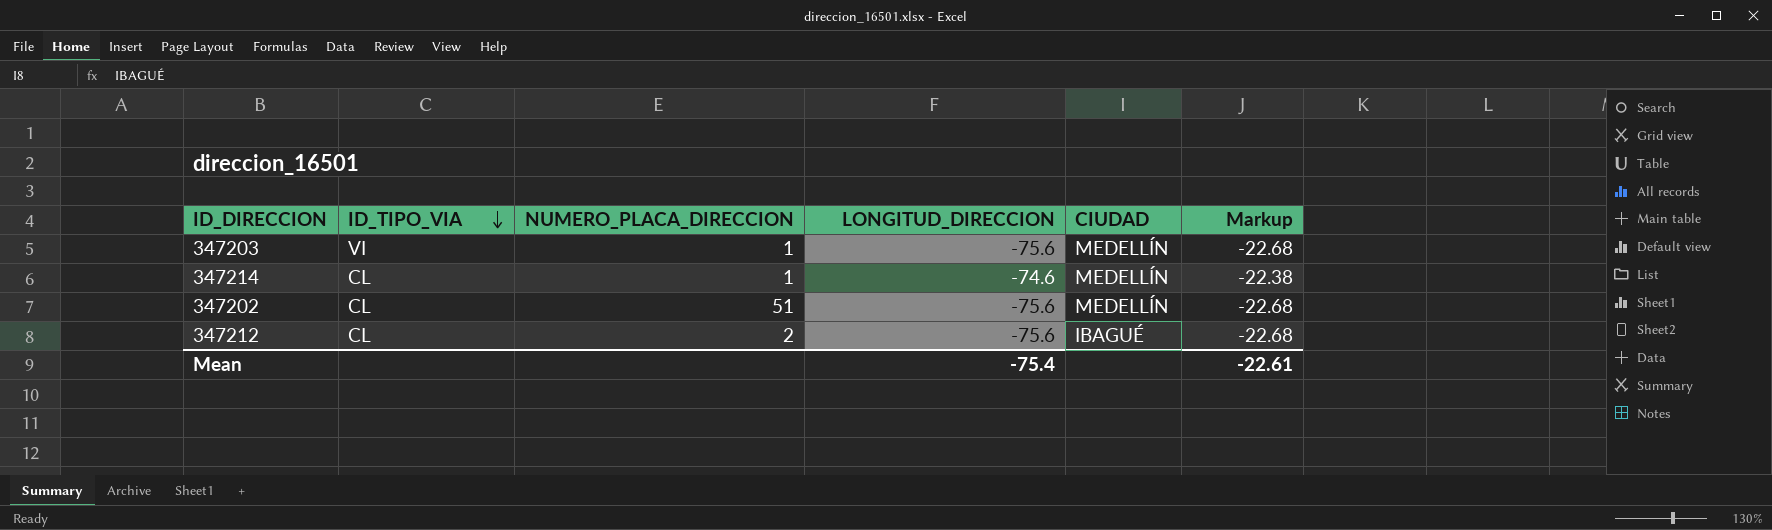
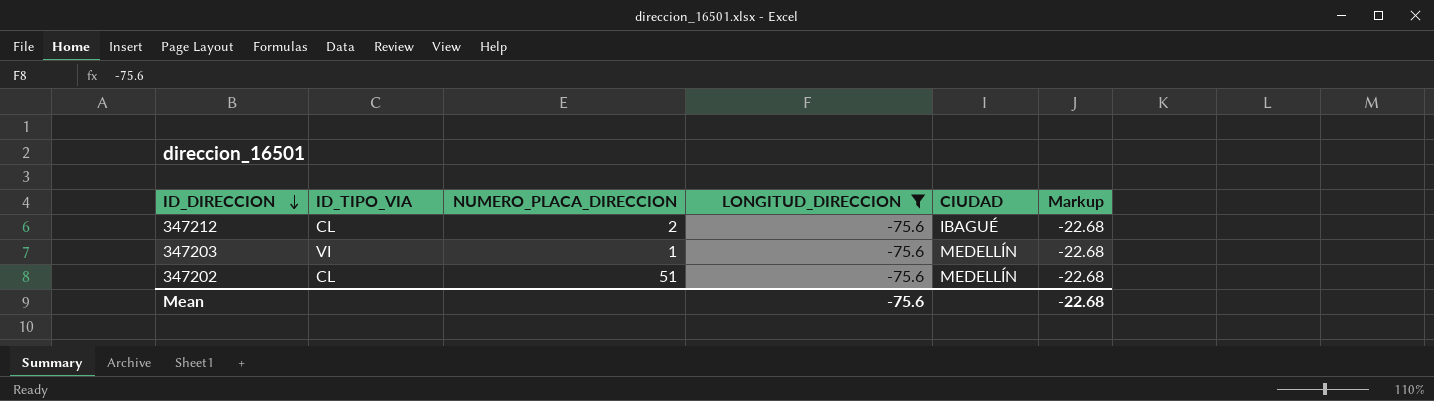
filter: none -> LONGITUD_DIRECCION = -75.6
row order: ID_TIPO_VIA descending -> ID_DIRECCION descending
Mean | LONGITUD_DIRECCION: -75.4 -> -75.6
Mean | Markup: -22.61 -> -22.68

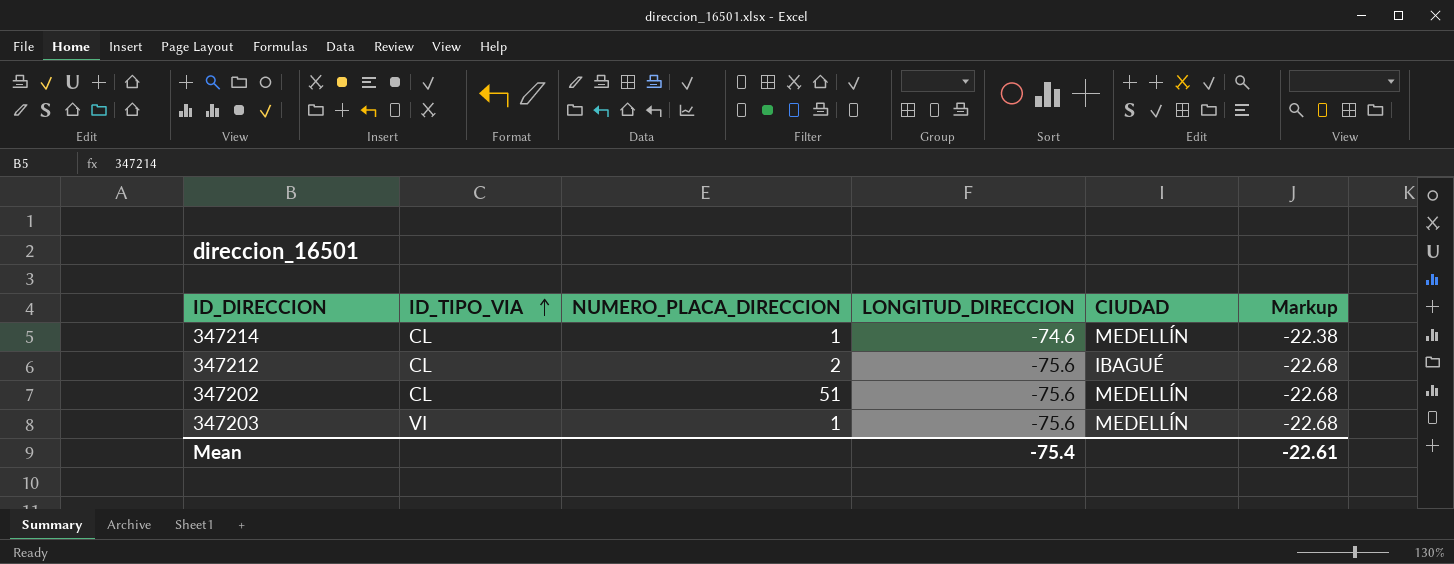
filter: LONGITUD_DIRECCION = -75.6 -> none
row order: ID_DIRECCION descending -> ID_TIPO_VIA ascending
Mean | LONGITUD_DIRECCION: -75.6 -> -75.4
Mean | Markup: -22.68 -> -22.61

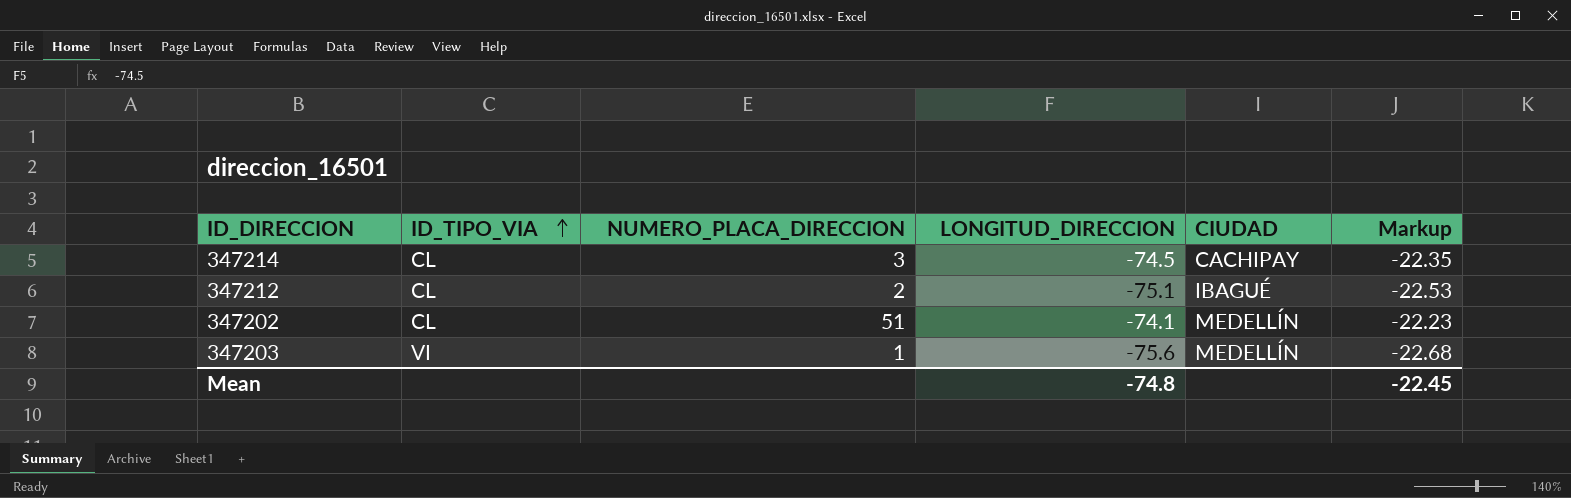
347214 | NUMERO_PLACA_DIRECCION: 1 -> 3
347214 | LONGITUD_DIRECCION: -74.6 -> -74.5
347214 | CIUDAD: MEDELLÍN -> CACHIPAY
347214 | Markup: -22.38 -> -22.35
347212 | LONGITUD_DIRECCION: -75.6 -> -75.1
347212 | Markup: -22.68 -> -22.53
347202 | LONGITUD_DIRECCION: -75.6 -> -74.1
347202 | Markup: -22.68 -> -22.23
Mean | LONGITUD_DIRECCION: -75.4 -> -74.8
Mean | Markup: -22.61 -> -22.45

